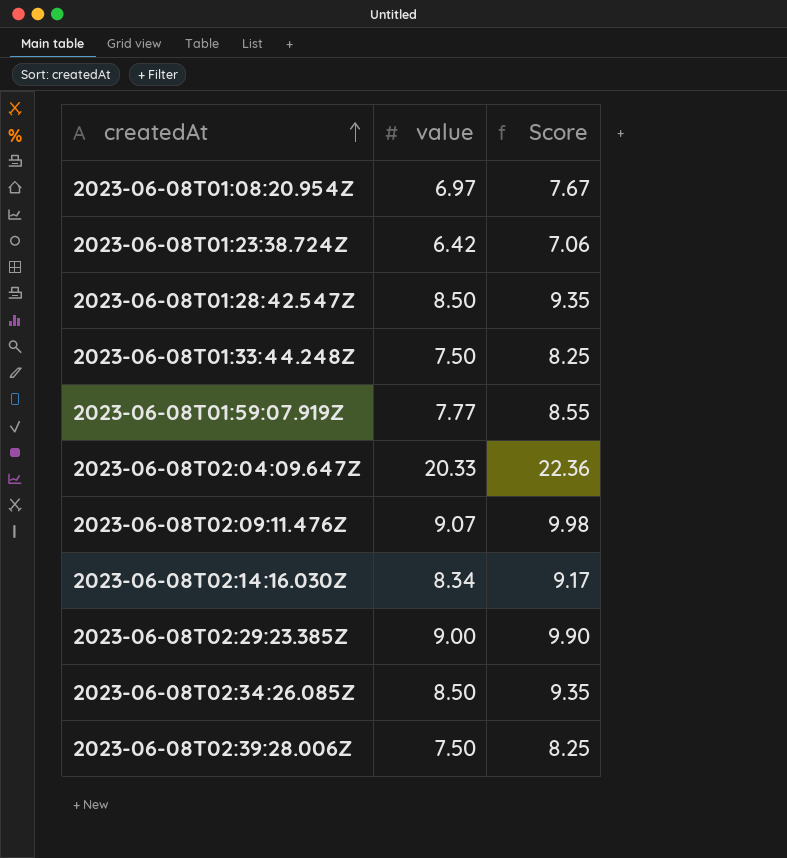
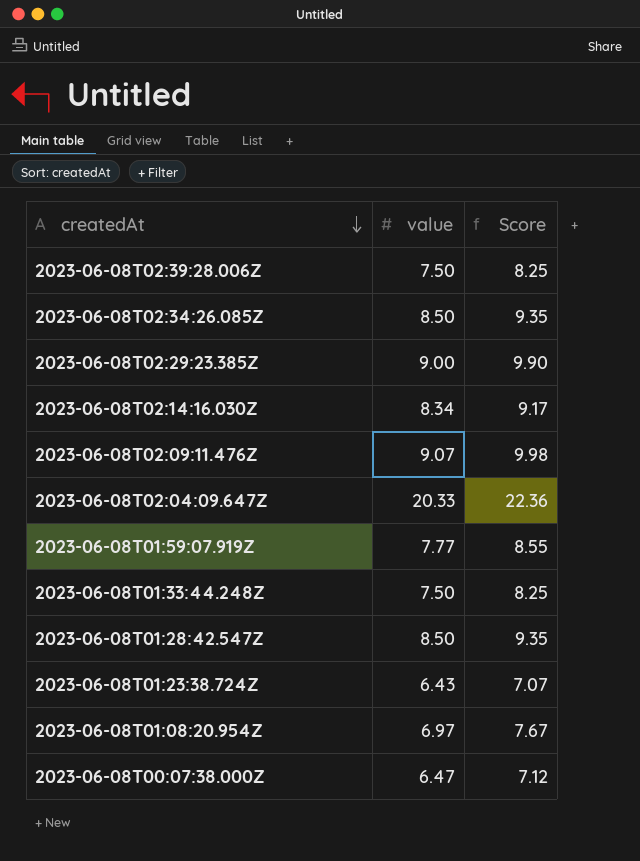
row order: createdAt ascending -> createdAt descending
2023-06-08T01:23:38.724Z | value: 6.42 -> 6.43
2023-06-08T01:23:38.724Z | Score: 7.06 -> 7.07
row 2023-06-08T00:07:38.000Z: none -> 6.47 | 7.12

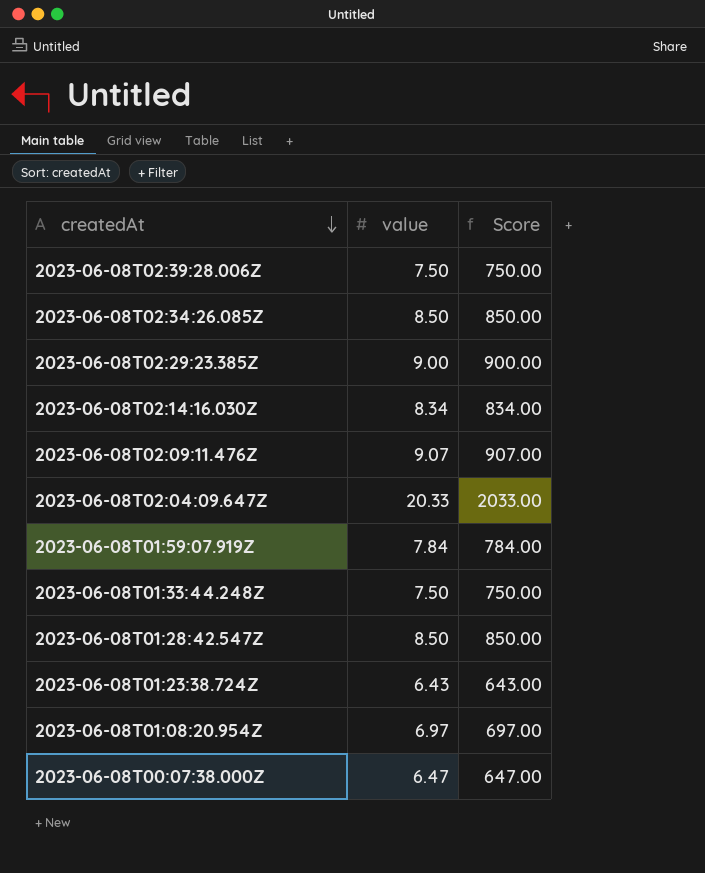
column Score | formula: [value] * 1.1 -> [value] * 100
2023-06-08T01:59:07.919Z | value: 7.77 -> 7.84

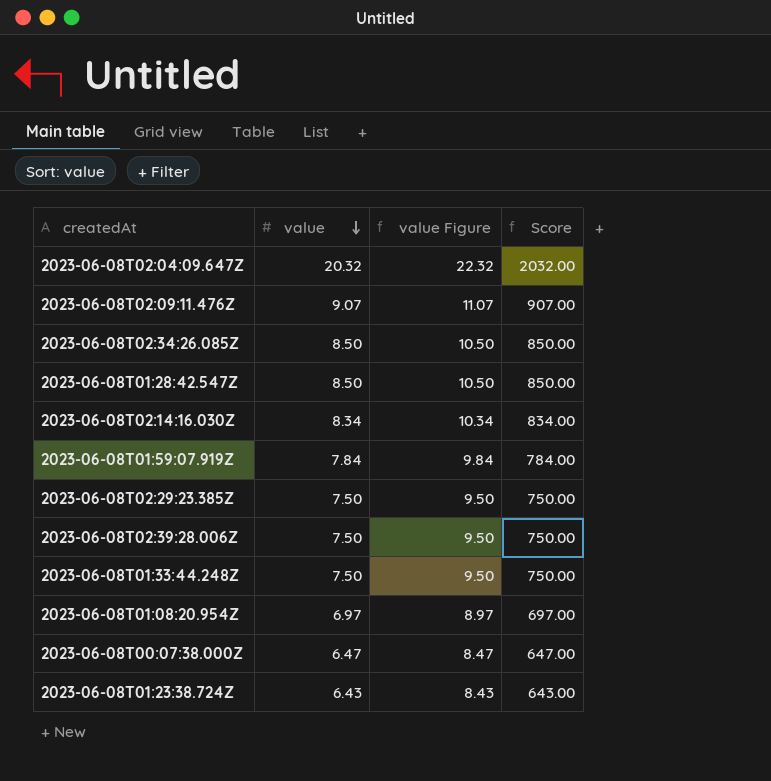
row order: createdAt descending -> value descending
column value Figure | formula: none -> [value] + 2
2023-06-08T02:04:09.647Z | value: 20.33 -> 20.32
2023-06-08T02:04:09.647Z | Score: 2033.00 -> 2032.00
2023-06-08T02:29:23.385Z | value: 9.00 -> 7.50
2023-06-08T02:29:23.385Z | Score: 900.00 -> 750.00

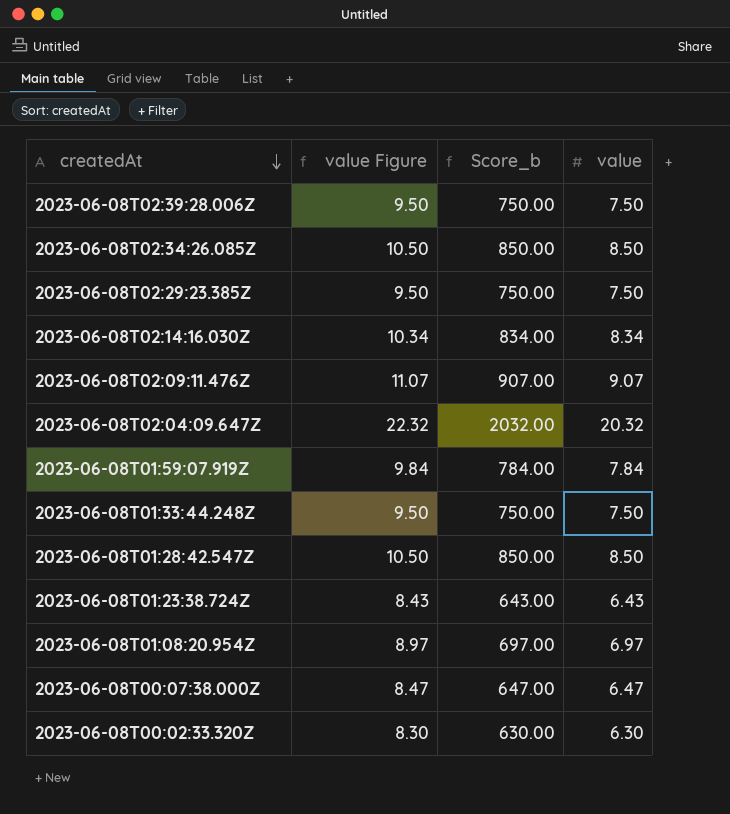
row order: value descending -> createdAt descending
column name: Score -> Score_b
column value | position: 2 -> 4
row 2023-06-08T00:02:33.320Z: none -> 8.30 | 630.00 | 6.30

